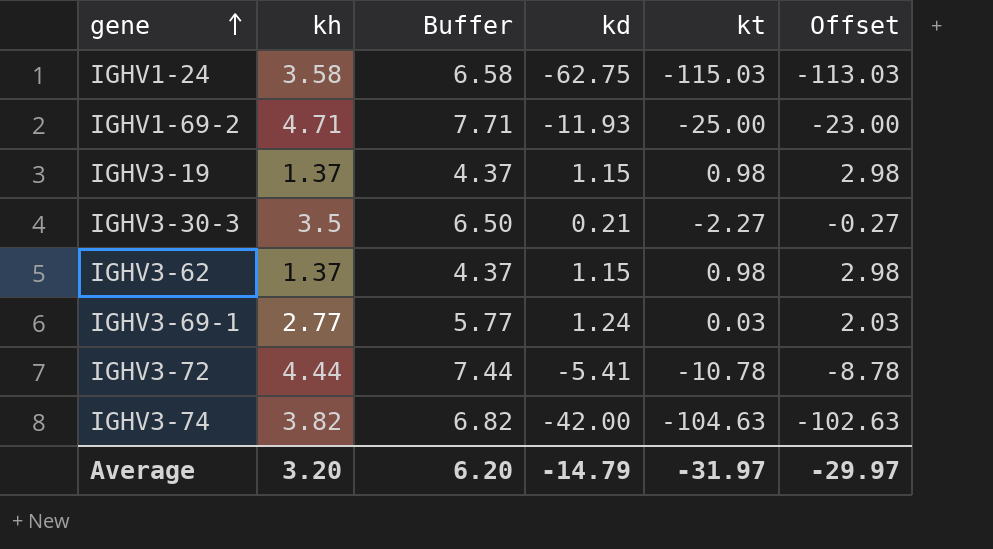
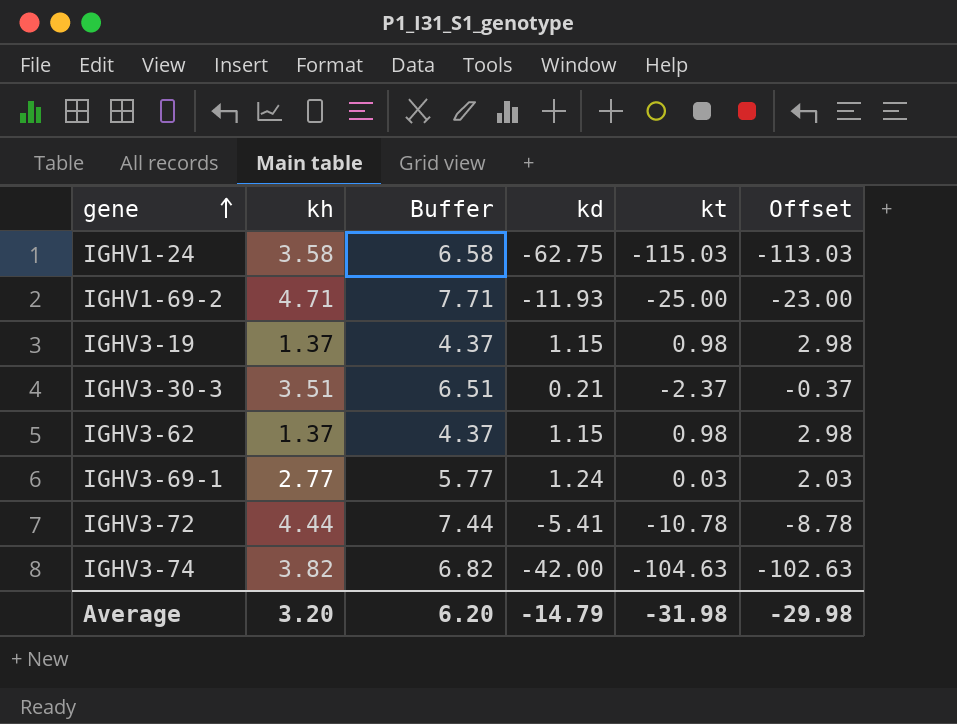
IGHV3-30-3 | kh: 3.5 -> 3.51
IGHV3-30-3 | Buffer: 6.50 -> 6.51
IGHV3-30-3 | kt: -2.27 -> -2.37
IGHV3-30-3 | Offset: -0.27 -> -0.37
Average | kt: -31.97 -> -31.98
Average | Offset: -29.97 -> -29.98

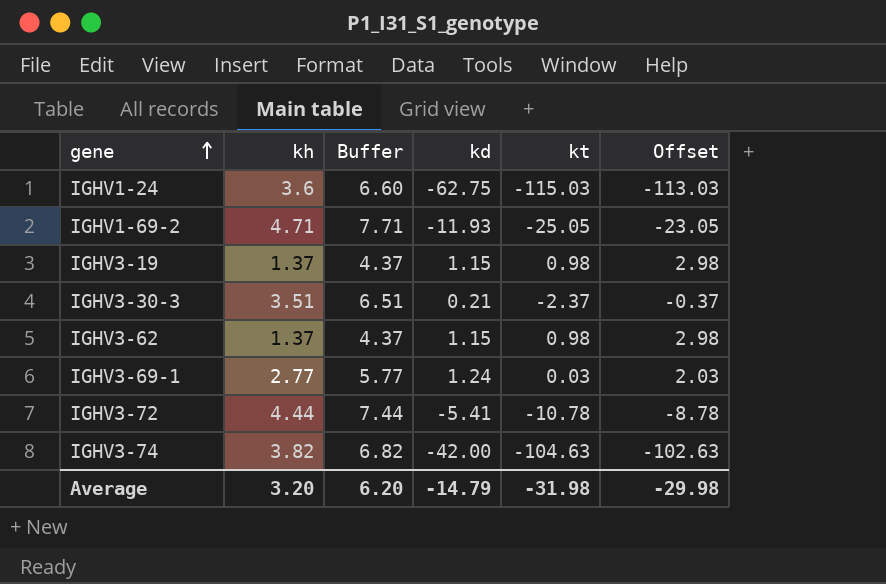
IGHV1-24 | kh: 3.58 -> 3.6
IGHV1-24 | Buffer: 6.58 -> 6.60
IGHV1-69-2 | kt: -25.00 -> -25.05
IGHV1-69-2 | Offset: -23.00 -> -23.05

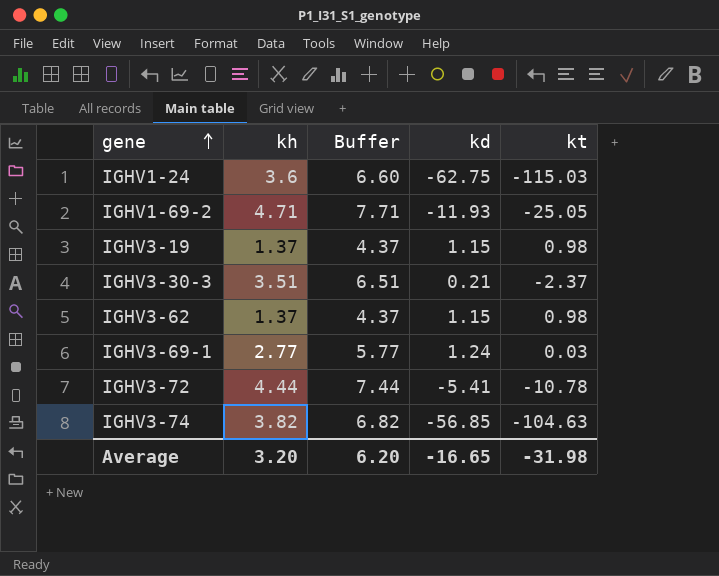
column Offset | formula: [kt] + 2 -> none
IGHV3-74 | kd: -42.00 -> -56.85
Average | kd: -14.79 -> -16.65

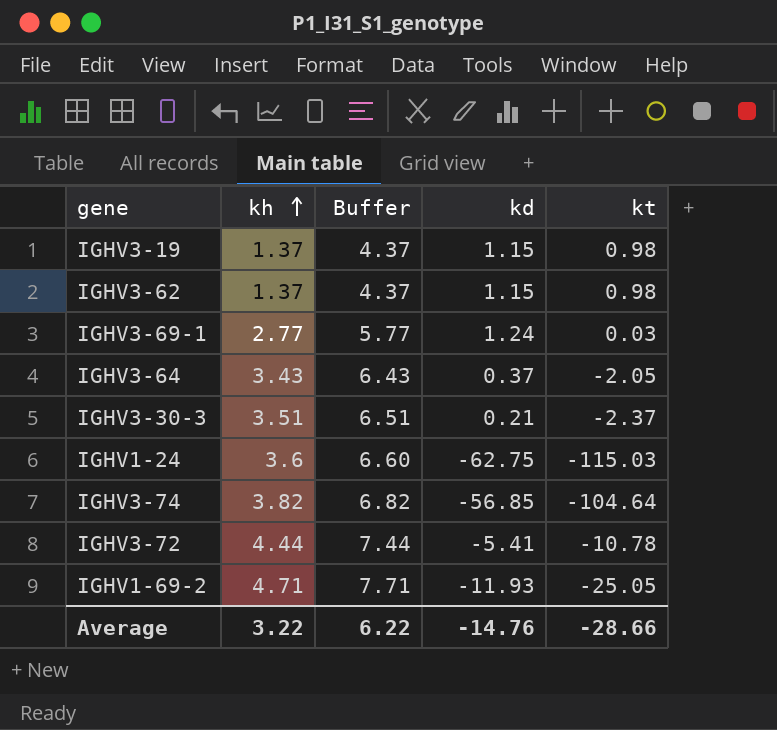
row order: gene ascending -> kh ascending
row IGHV3-64: none -> 3.43 | 6.43 | 0.37 | -2.05
IGHV3-74 | kt: -104.63 -> -104.64
Average | kh: 3.20 -> 3.22
Average | Buffer: 6.20 -> 6.22
Average | kd: -16.65 -> -14.76
Average | kt: -31.98 -> -28.66

